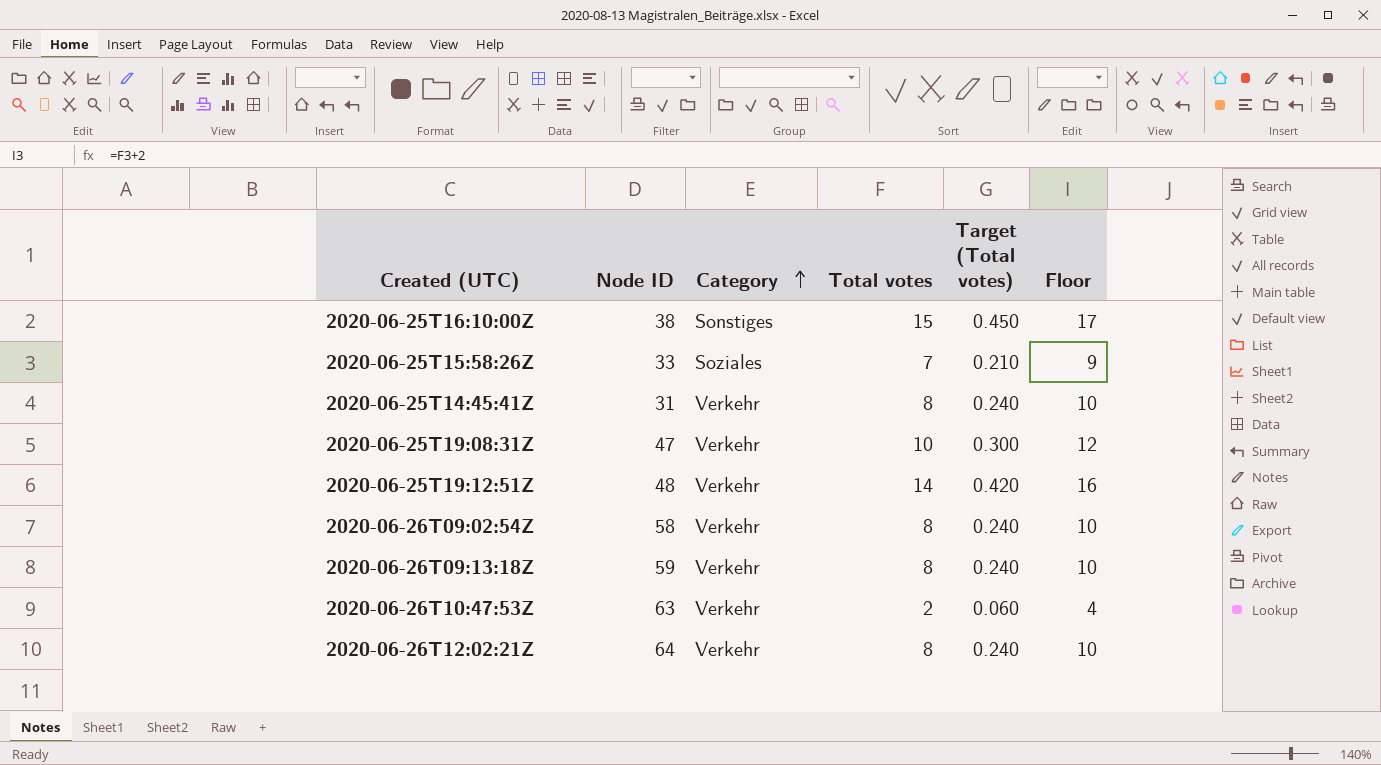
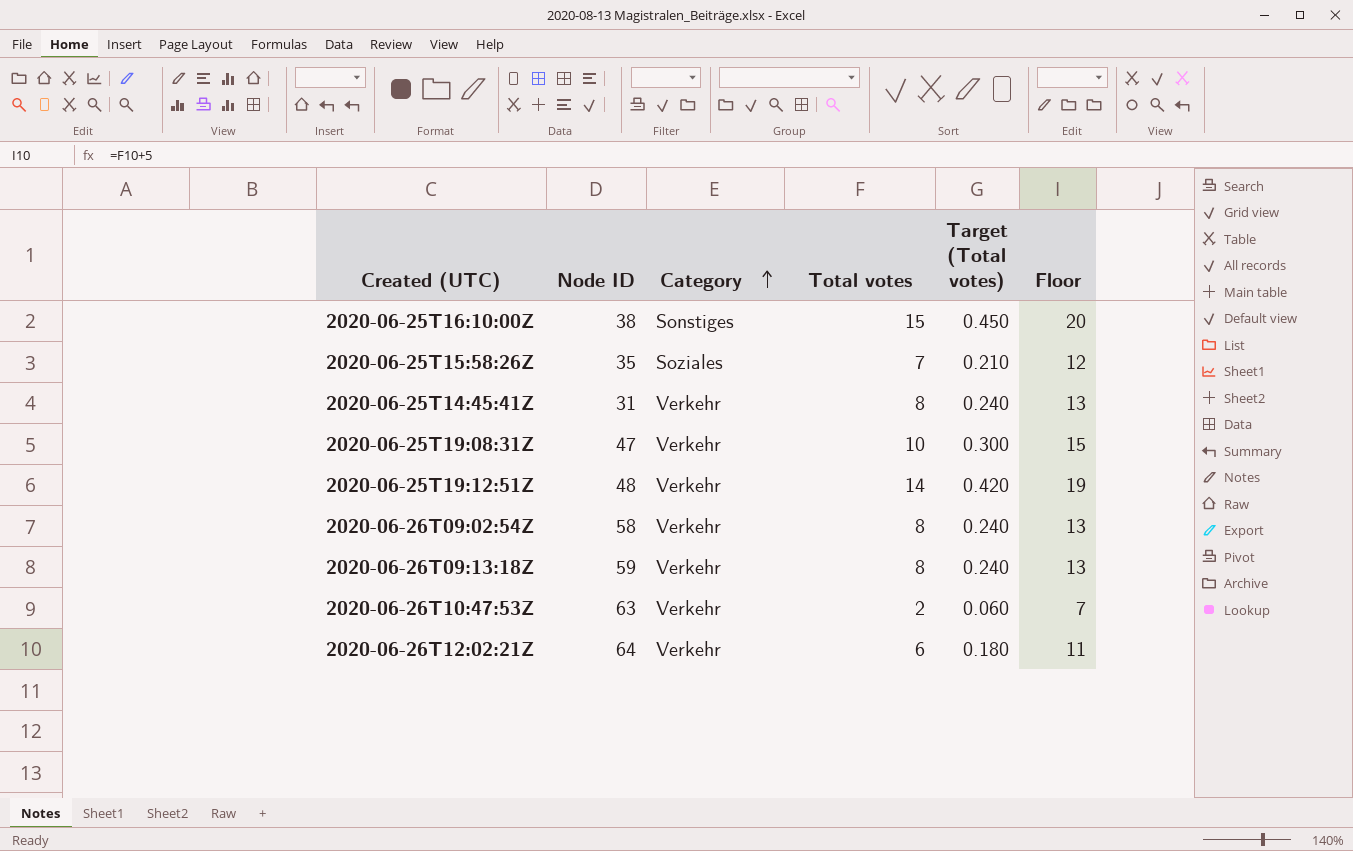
column Floor | formula: [Total votes] + 2 -> [Total votes] + 5
2020-06-25T15:58:26Z | Node ID: 33 -> 35
2020-06-26T12:02:21Z | Total votes: 8 -> 6
2020-06-26T12:02:21Z | Target (Total votes): 0.240 -> 0.180

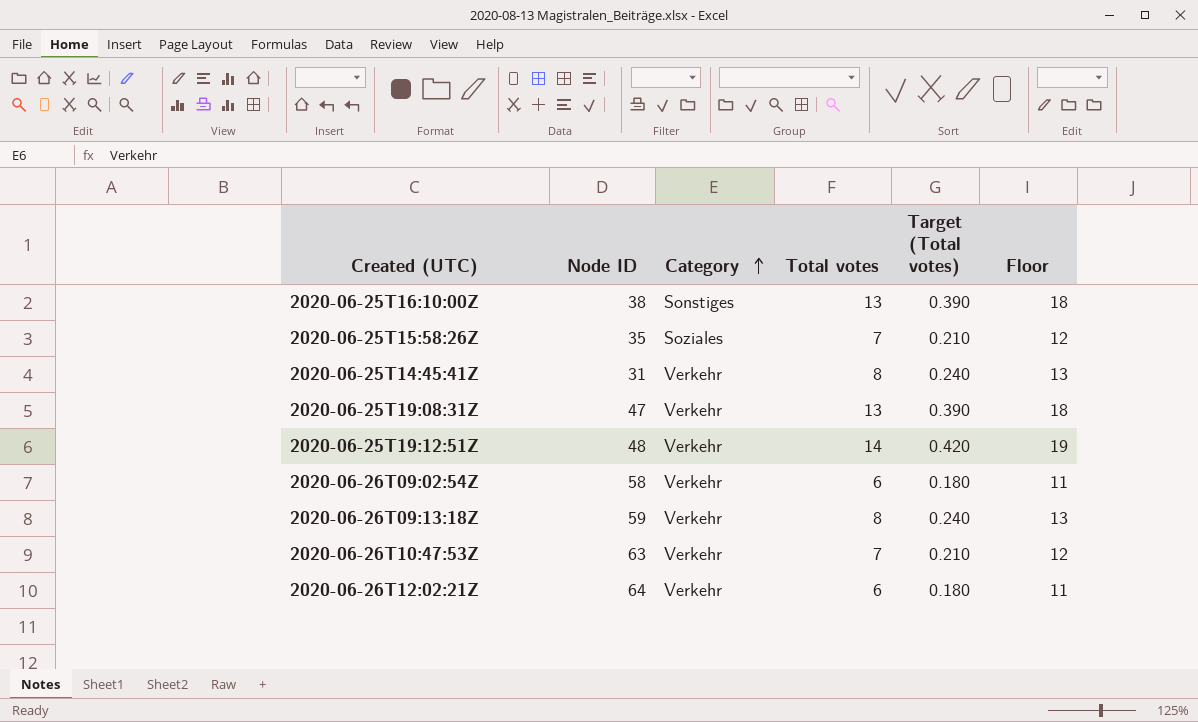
2020-06-25T16:10:00Z | Total votes: 15 -> 13
2020-06-25T16:10:00Z | Target (Total votes): 0.450 -> 0.390
2020-06-25T16:10:00Z | Floor: 20 -> 18
2020-06-25T19:08:31Z | Total votes: 10 -> 13
2020-06-25T19:08:31Z | Target (Total votes): 0.300 -> 0.390
2020-06-25T19:08:31Z | Floor: 15 -> 18
2020-06-26T09:02:54Z | Total votes: 8 -> 6
2020-06-26T09:02:54Z | Target (Total votes): 0.240 -> 0.180
2020-06-26T09:02:54Z | Floor: 13 -> 11
2020-06-26T10:47:53Z | Total votes: 2 -> 7
2020-06-26T10:47:53Z | Target (Total votes): 0.060 -> 0.210
2020-06-26T10:47:53Z | Floor: 7 -> 12

